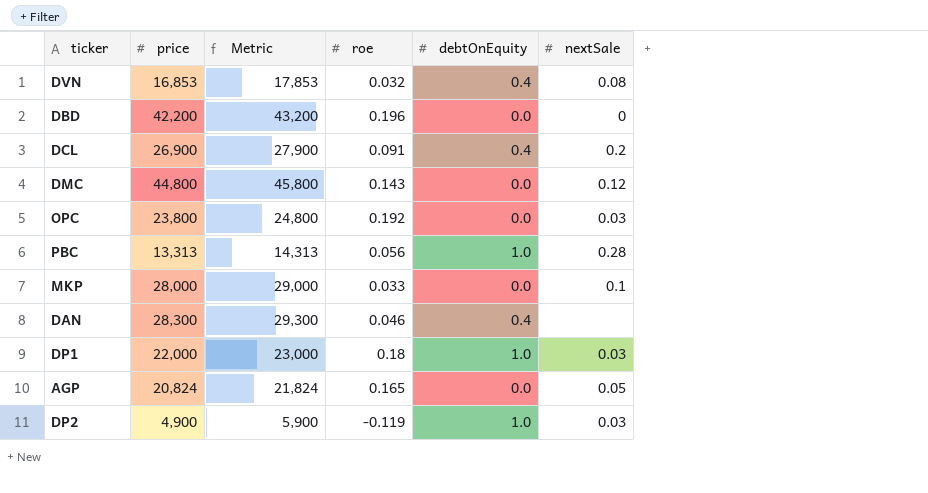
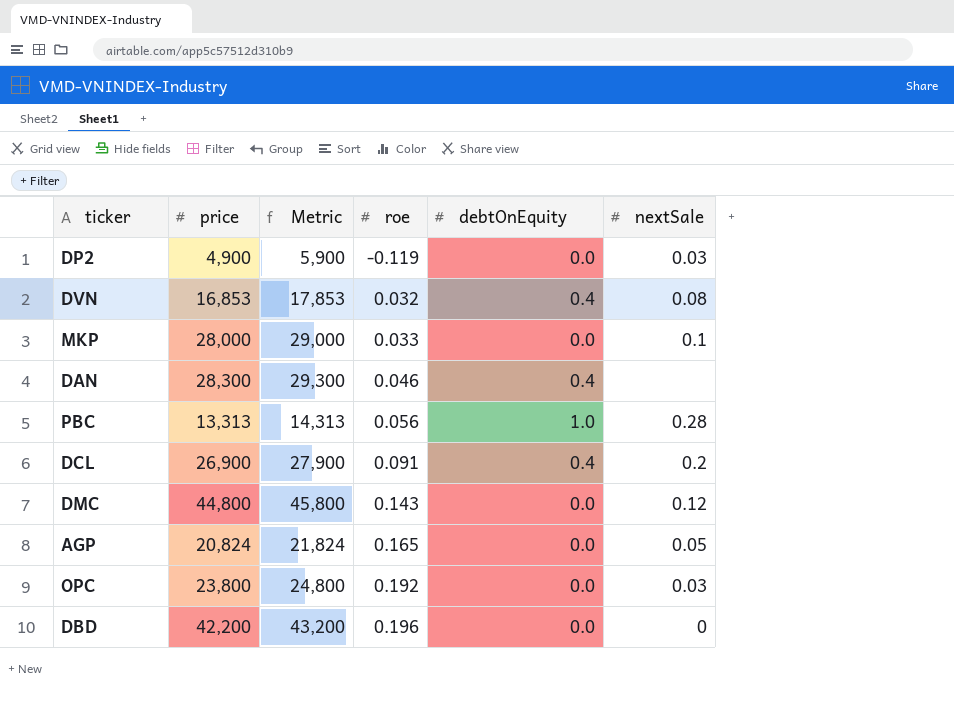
row order: none -> roe ascending
row DP1: 22,000 | 23,000 | 0.18 | 1.0 | 0.03 -> none
DP2 | debtOnEquity: 1.0 -> 0.0

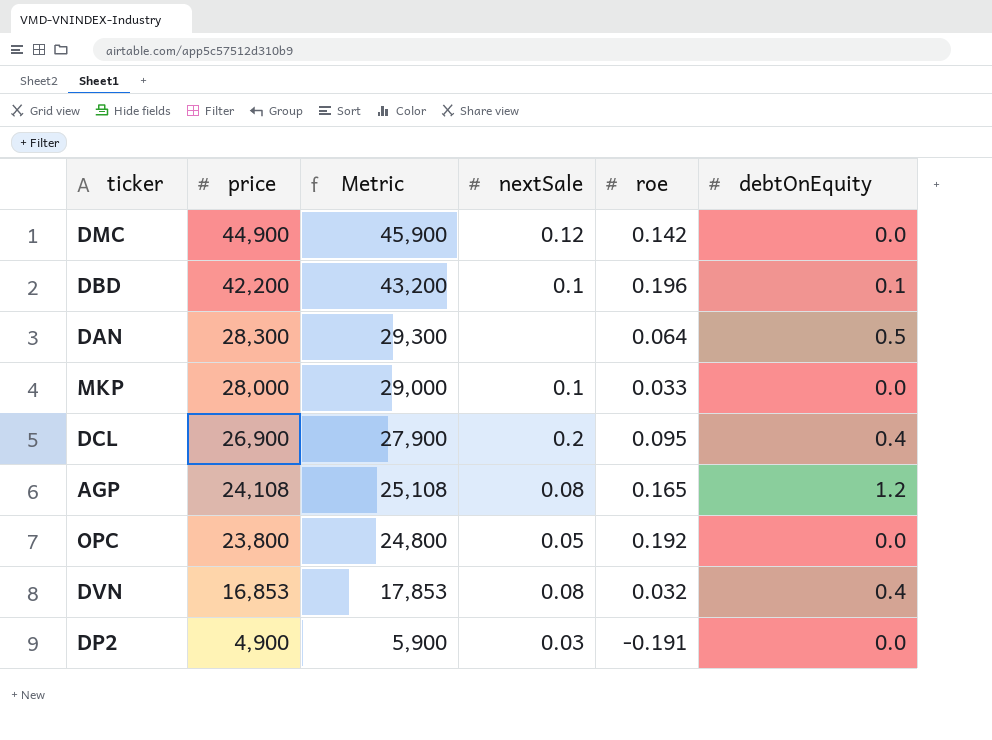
row order: roe ascending -> price descending
column nextSale | position: 6 -> 4
row PBC: 13,313 | 14,313 | 0.056 | 1.0 | 0.28 -> none
DMC | price: 44,800 -> 44,900
DMC | Metric: 45,800 -> 45,900
DMC | roe: 0.143 -> 0.142
DBD | nextSale: 0 -> 0.1
DBD | debtOnEquity: 0.0 -> 0.1
DAN | roe: 0.046 -> 0.064
DAN | debtOnEquity: 0.4 -> 0.5
DCL | roe: 0.091 -> 0.095
AGP | price: 20,824 -> 24,108
AGP | Metric: 21,824 -> 25,108
AGP | nextSale: 0.05 -> 0.08
AGP | debtOnEquity: 0.0 -> 1.2
OPC | nextSale: 0.03 -> 0.05
DP2 | roe: -0.119 -> -0.191

